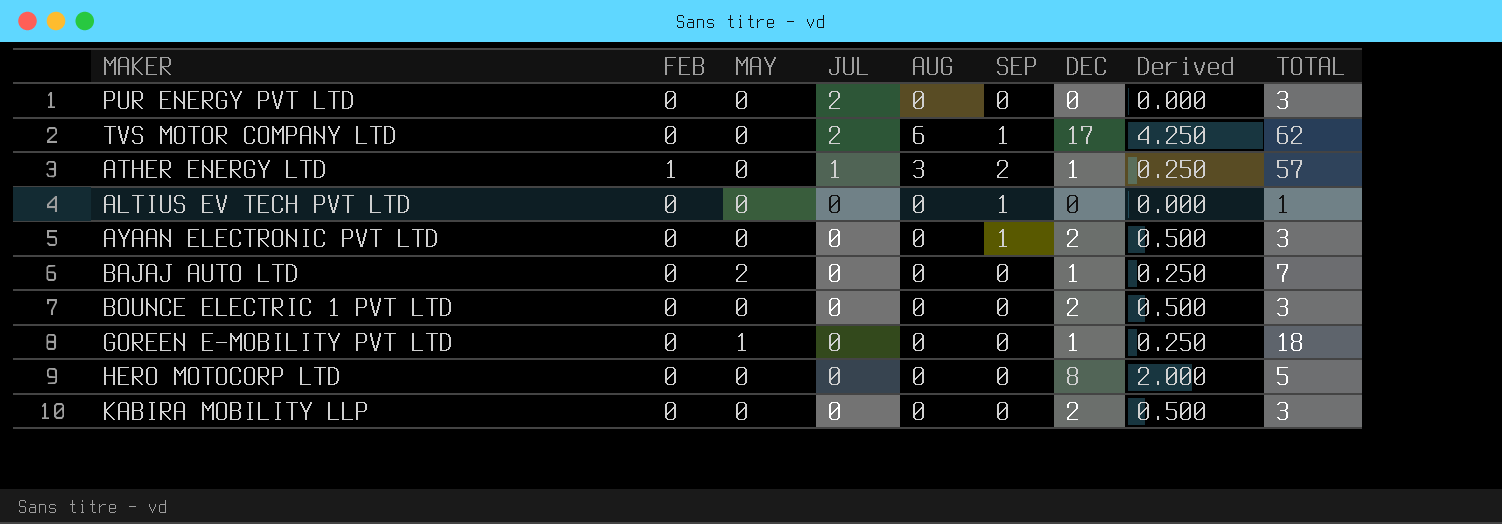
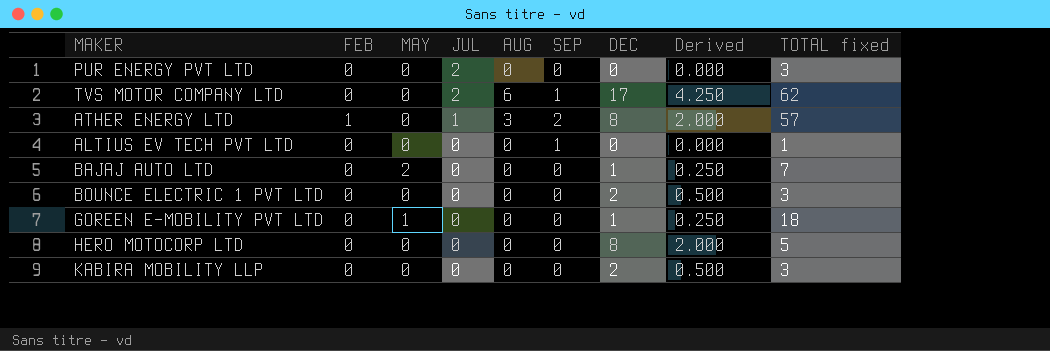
column name: TOTAL -> TOTAL fixed
row AYAAN ELECTRONIC PVT LTD: 0 | 0 | 0 | 0 | 1 | 2 | 0.500 | 3 -> none
ATHER ENERGY LTD | DEC: 1 -> 8
ATHER ENERGY LTD | Derived: 0.250 -> 2.000

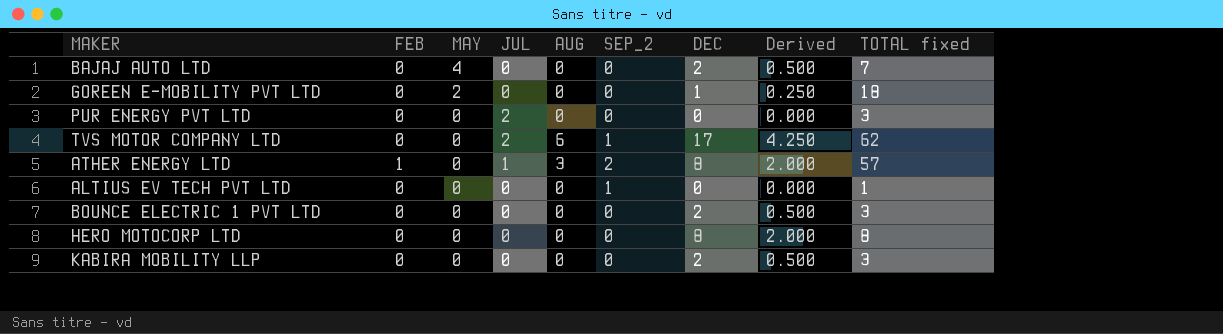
row order: JUL descending -> MAY descending
column name: SEP -> SEP_2
BAJAJ AUTO LTD | MAY: 2 -> 4
BAJAJ AUTO LTD | DEC: 1 -> 2
BAJAJ AUTO LTD | Derived: 0.250 -> 0.500
GOREEN E-MOBILITY PVT LTD | MAY: 1 -> 2
HERO MOTOCORP LTD | TOTAL fixed: 5 -> 8

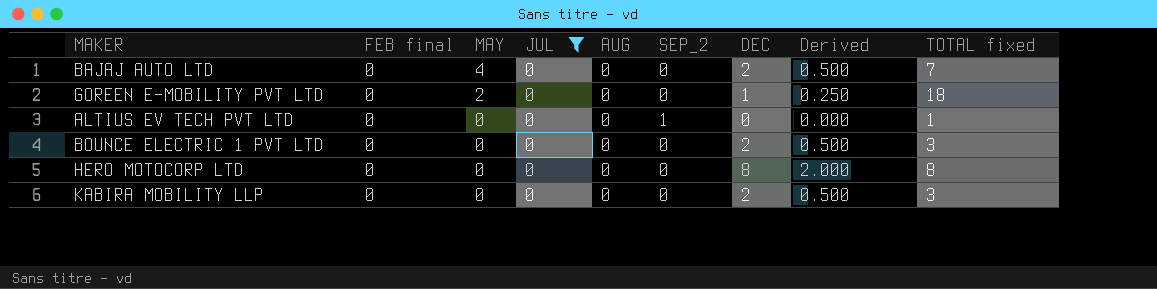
filter: none -> JUL = 0
column name: FEB -> FEB final

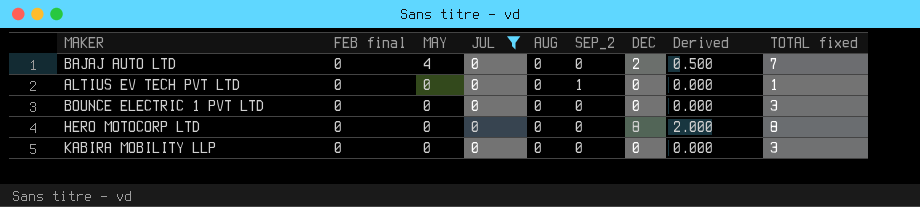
row GOREEN E-MOBILITY PVT LTD: 0 | 2 | 0 | 0 | 0 | 1 | 0.250 | 18 -> none
BOUNCE ELECTRIC 1 PVT LTD | DEC: 2 -> 0
BOUNCE ELECTRIC 1 PVT LTD | Derived: 0.500 -> 0.000
KABIRA MOBILITY LLP | DEC: 2 -> 0
KABIRA MOBILITY LLP | Derived: 0.500 -> 0.000

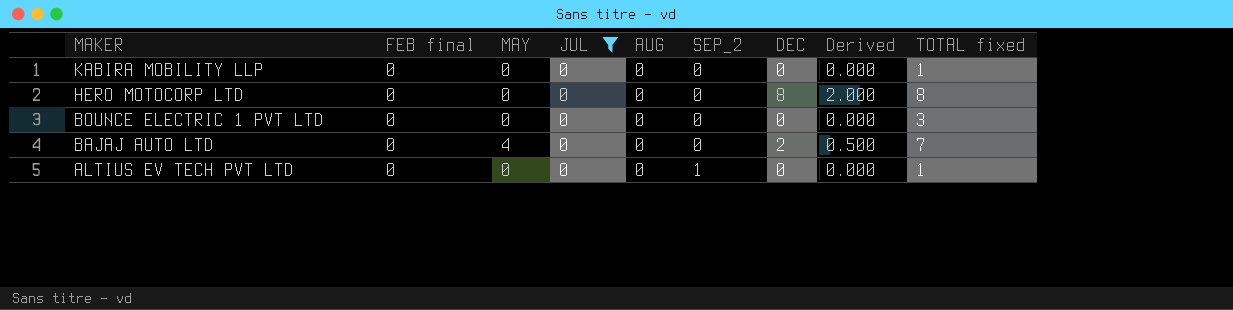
row order: MAY descending -> MAKER descending
KABIRA MOBILITY LLP | TOTAL fixed: 3 -> 1

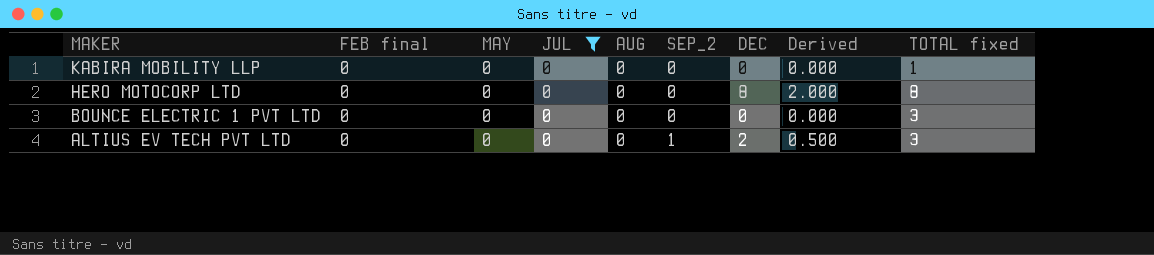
row BAJAJ AUTO LTD: 0 | 4 | 0 | 0 | 0 | 2 | 0.500 | 7 -> none
ALTIUS EV TECH PVT LTD | DEC: 0 -> 2
ALTIUS EV TECH PVT LTD | Derived: 0.000 -> 0.500
ALTIUS EV TECH PVT LTD | TOTAL fixed: 1 -> 3

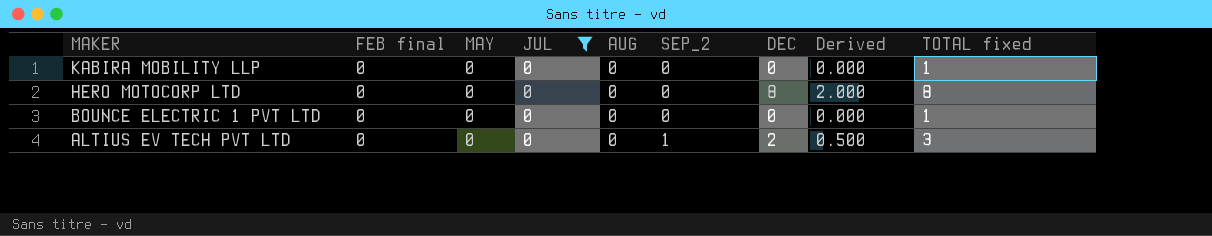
BOUNCE ELECTRIC 1 PVT LTD | TOTAL fixed: 3 -> 1

